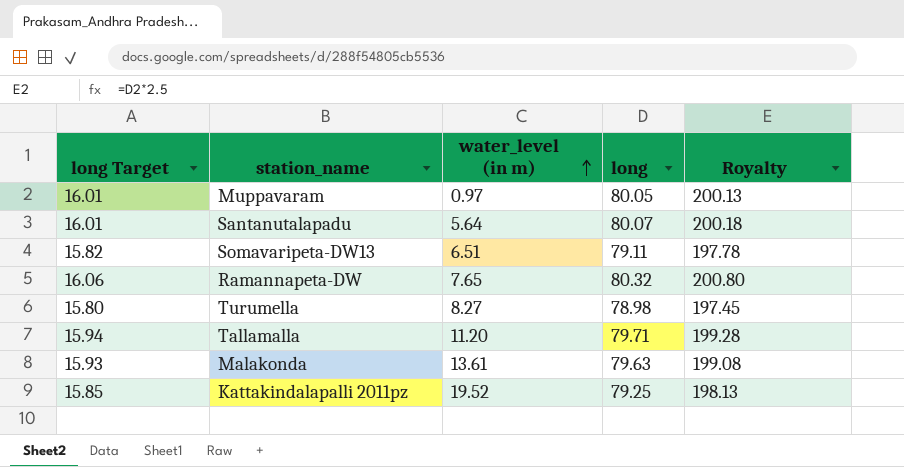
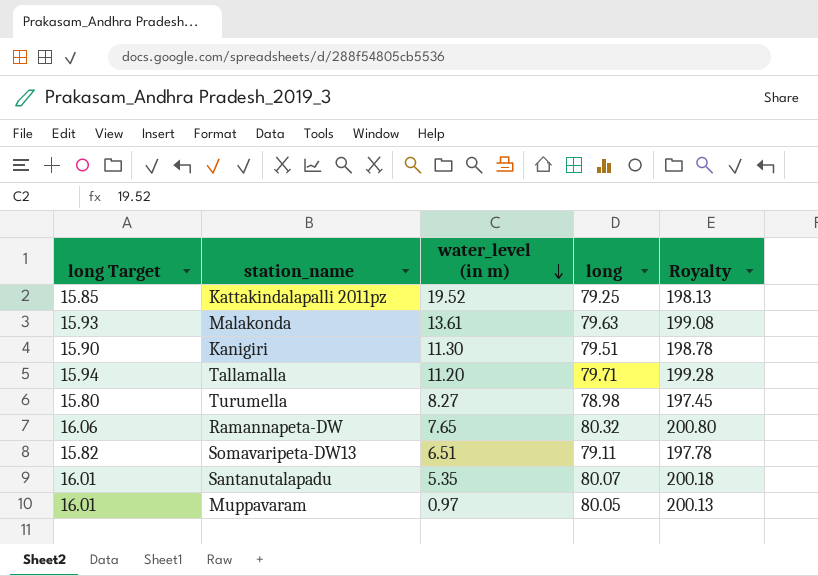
row order: water_level (in m) ascending -> water_level (in m) descending
row Kanigiri: none -> 15.90 | 11.30 | 79.51 | 198.78
Santanutalapadu | water_level (in m): 5.64 -> 5.35

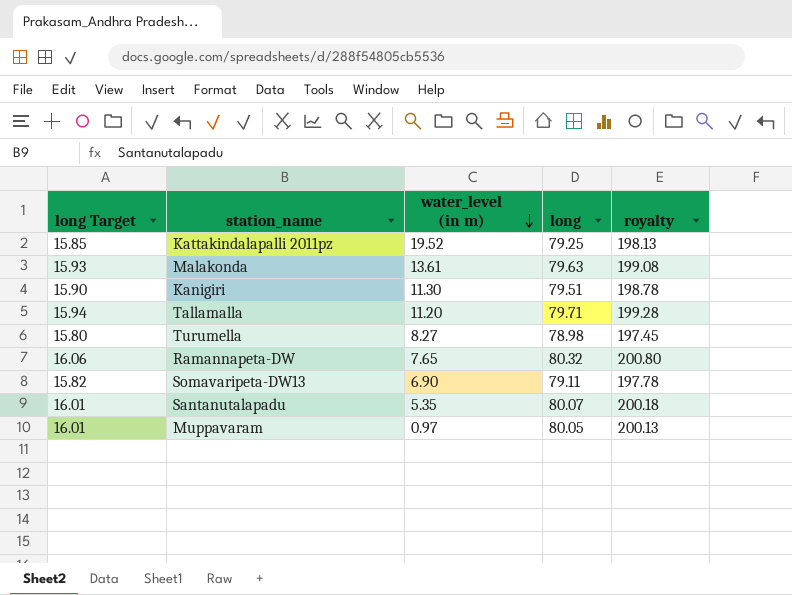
column name: Royalty -> royalty
Somavaripeta-DW13 | water_level (in m): 6.51 -> 6.90

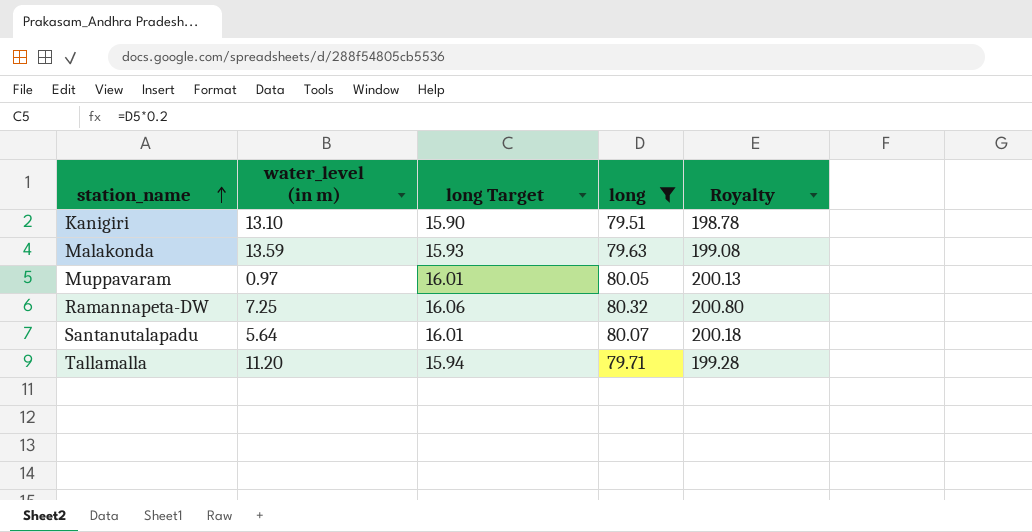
filter: none -> long >= 79.51
row order: water_level (in m) descending -> station_name ascending
column long Target | position: 1 -> 3
column name: royalty -> Royalty
Kanigiri | water_level (in m): 11.30 -> 13.10
Malakonda | water_level (in m): 13.61 -> 13.59
Ramannapeta-DW | water_level (in m): 7.65 -> 7.25
Santanutalapadu | water_level (in m): 5.35 -> 5.64

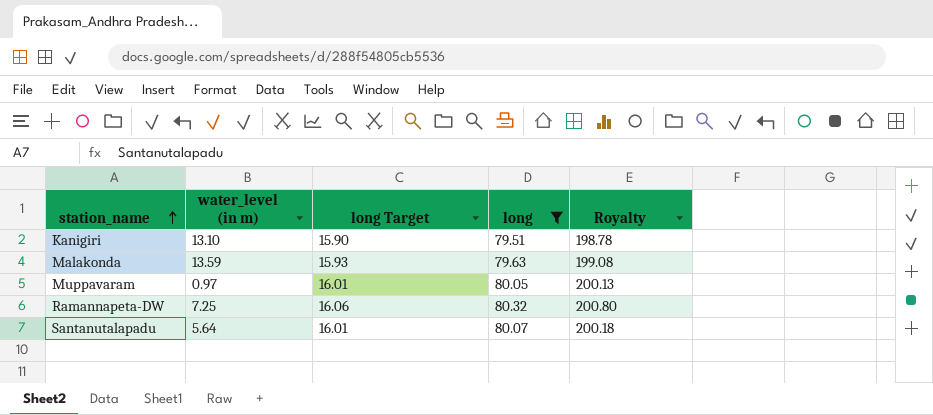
row Tallamalla: 11.20 | 15.94 | 79.71 | 199.28 -> none

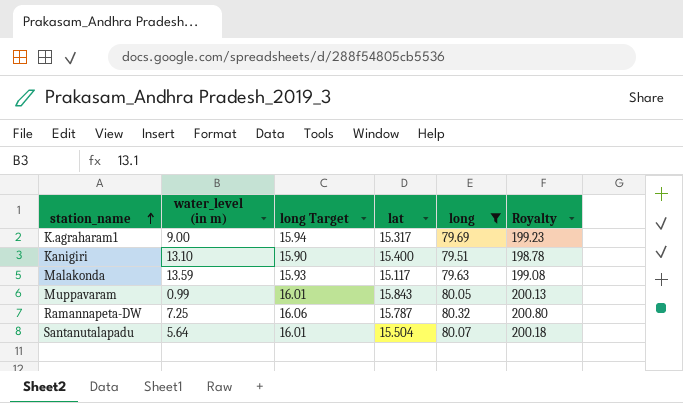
column lat | position: none -> 4
row K.agraharam1: none -> 9.00 | 15.94 | 15.317 | 79.69 | 199.23
Muppavaram | water_level (in m): 0.97 -> 0.99

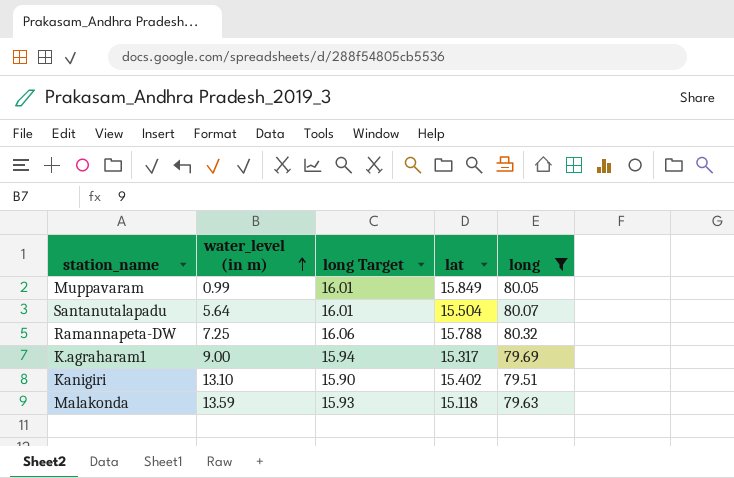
row order: station_name ascending -> water_level (in m) ascending
column Royalty | formula: [long] * 2.5 -> none
Muppavaram | lat: 15.843 -> 15.849
Ramannapeta-DW | lat: 15.787 -> 15.788
Kanigiri | lat: 15.400 -> 15.402
Malakonda | lat: 15.117 -> 15.118

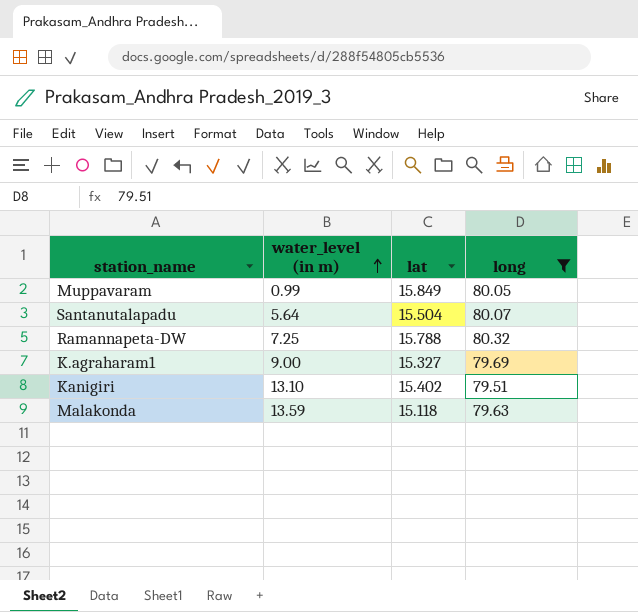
column long Target | formula: [long] * 0.2 -> none
K.agraharam1 | lat: 15.317 -> 15.327

